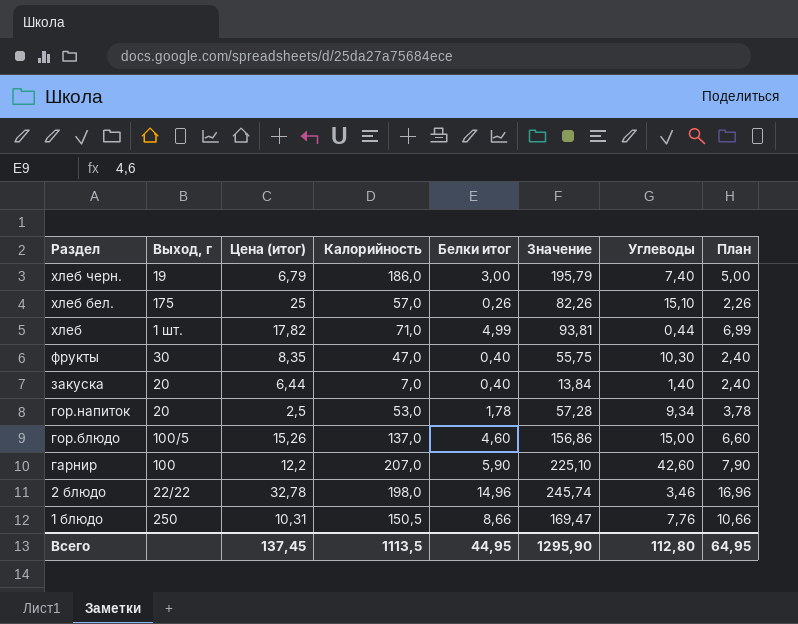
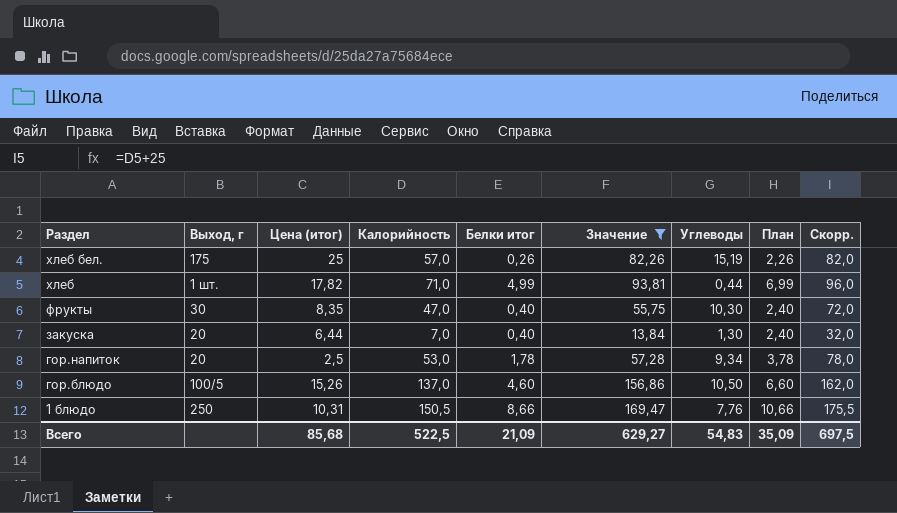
filter: none -> Значение <= 169,47
column Скорр. | formula: none -> [Калорийность] + 25
хлеб бел. | Углеводы: 15,10 -> 15,19
закуска | Углеводы: 1,40 -> 1,30
гор.блюдо | Углеводы: 15,00 -> 10,50
Всего | Цена (итог): 137,45 -> 85,68
Всего | Калорийность: 1113,5 -> 522,5
Всего | Белки итог: 44,95 -> 21,09
Всего | Значение: 1295,90 -> 629,27
Всего | Углеводы: 112,80 -> 54,83
Всего | План: 64,95 -> 35,09

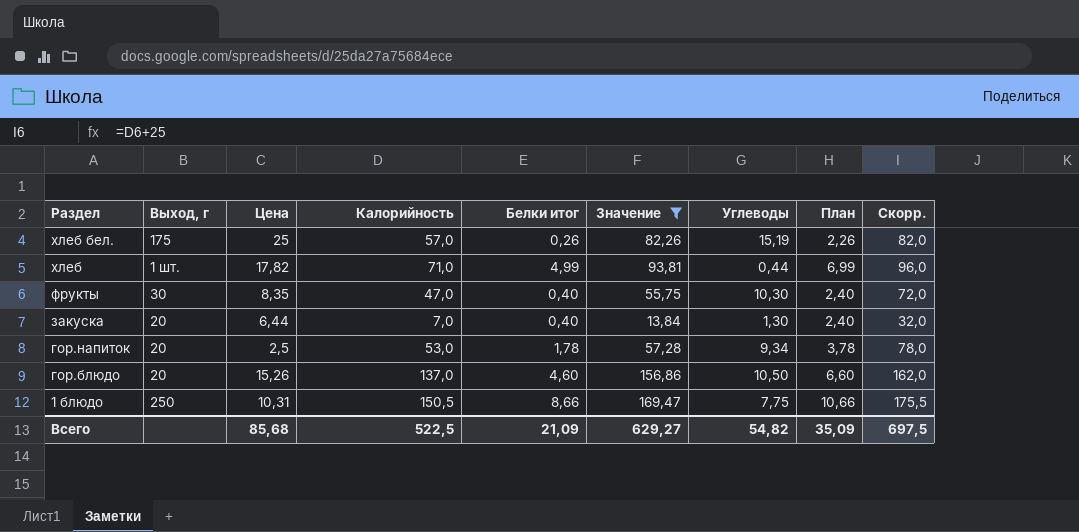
column name: Цена (итог) -> Цена
гор.блюдо | Выход, г: 100/5 -> 20
1 блюдо | Углеводы: 7,76 -> 7,75
Всего | Углеводы: 54,83 -> 54,82

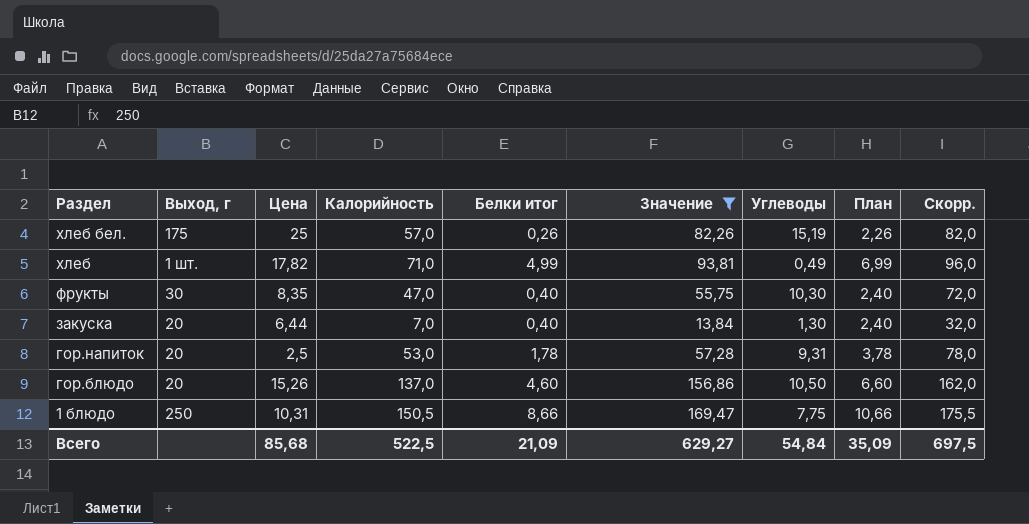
хлеб | Углеводы: 0,44 -> 0,49
гор.напиток | Углеводы: 9,34 -> 9,31
Всего | Углеводы: 54,82 -> 54,84

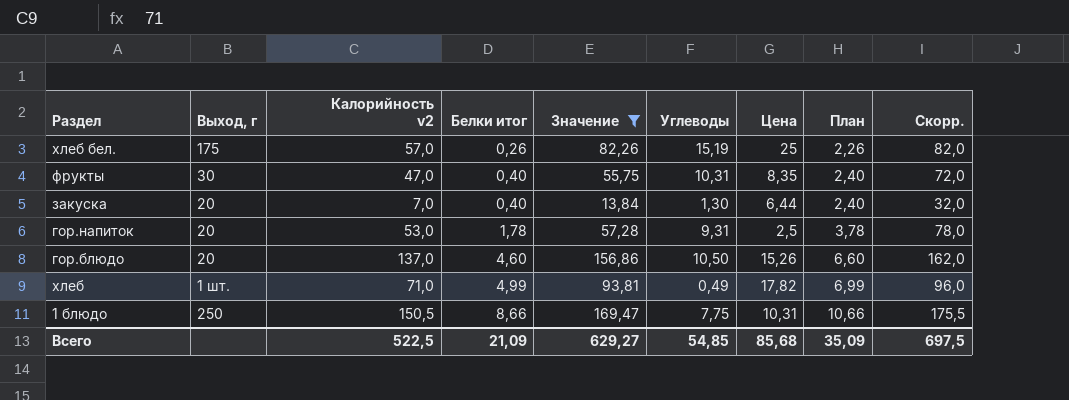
row order: Раздел descending -> Белки итог ascending
column name: Калорийность -> Калорийность v2
column Цена | position: 3 -> 7
фрукты | Углеводы: 10,30 -> 10,31
Всего | Углеводы: 54,84 -> 54,85

